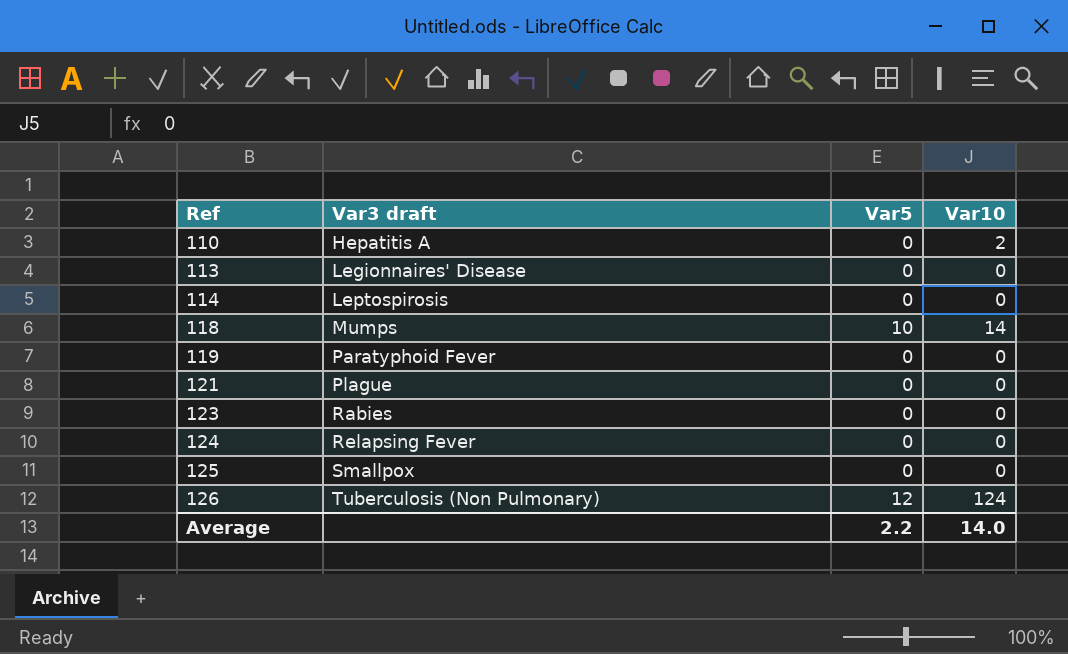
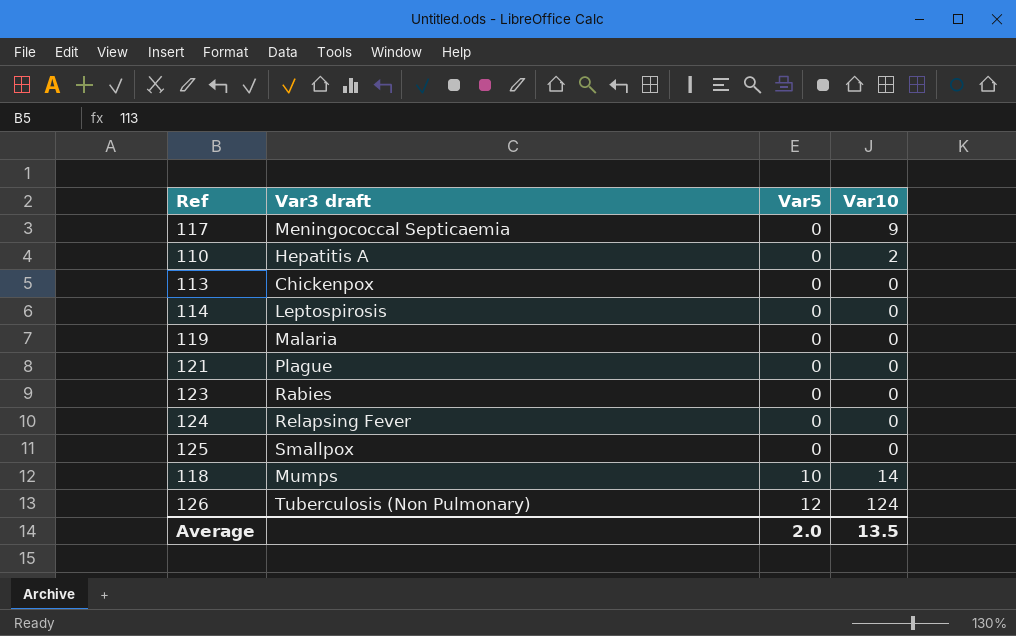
row order: Ref ascending -> Var5 ascending
row 117: none -> Meningococcal Septicaemia | 0 | 9
113 | Var3 draft: Legionnaires' Disease -> Chickenpox
119 | Var3 draft: Paratyphoid Fever -> Malaria
Average | Var5: 2.2 -> 2.0
Average | Var10: 14.0 -> 13.5

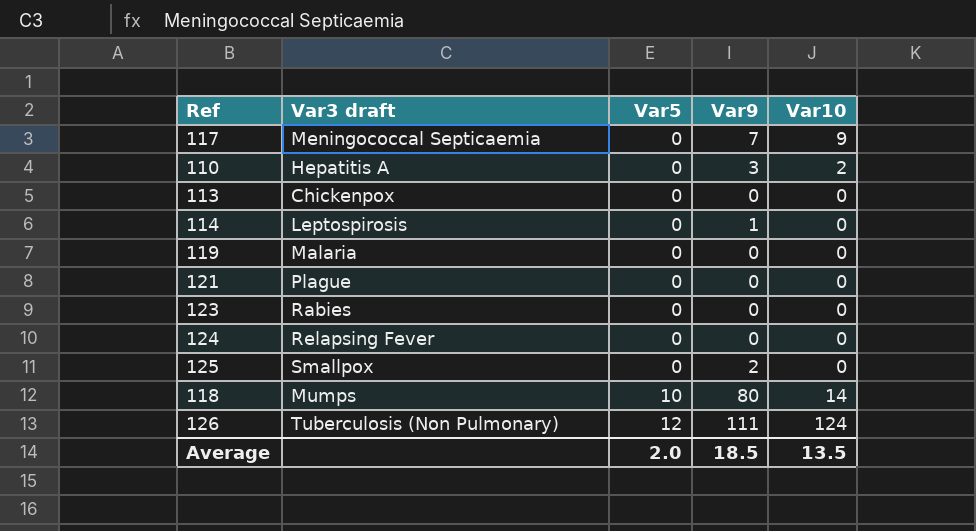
column Var9 | position: none -> 4

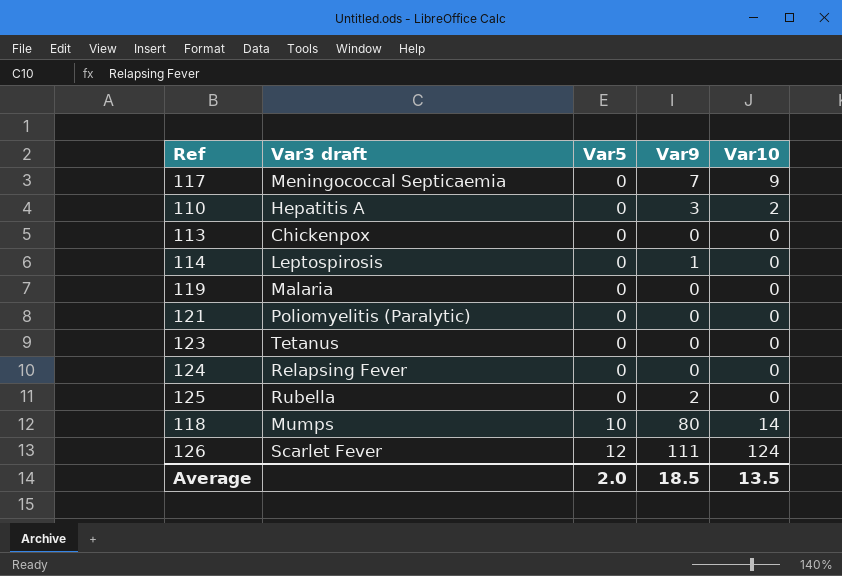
121 | Var3 draft: Plague -> Poliomyelitis (Paralytic)
123 | Var3 draft: Rabies -> Tetanus
125 | Var3 draft: Smallpox -> Rubella
126 | Var3 draft: Tuberculosis (Non Pulmonary) -> Scarlet Fever

